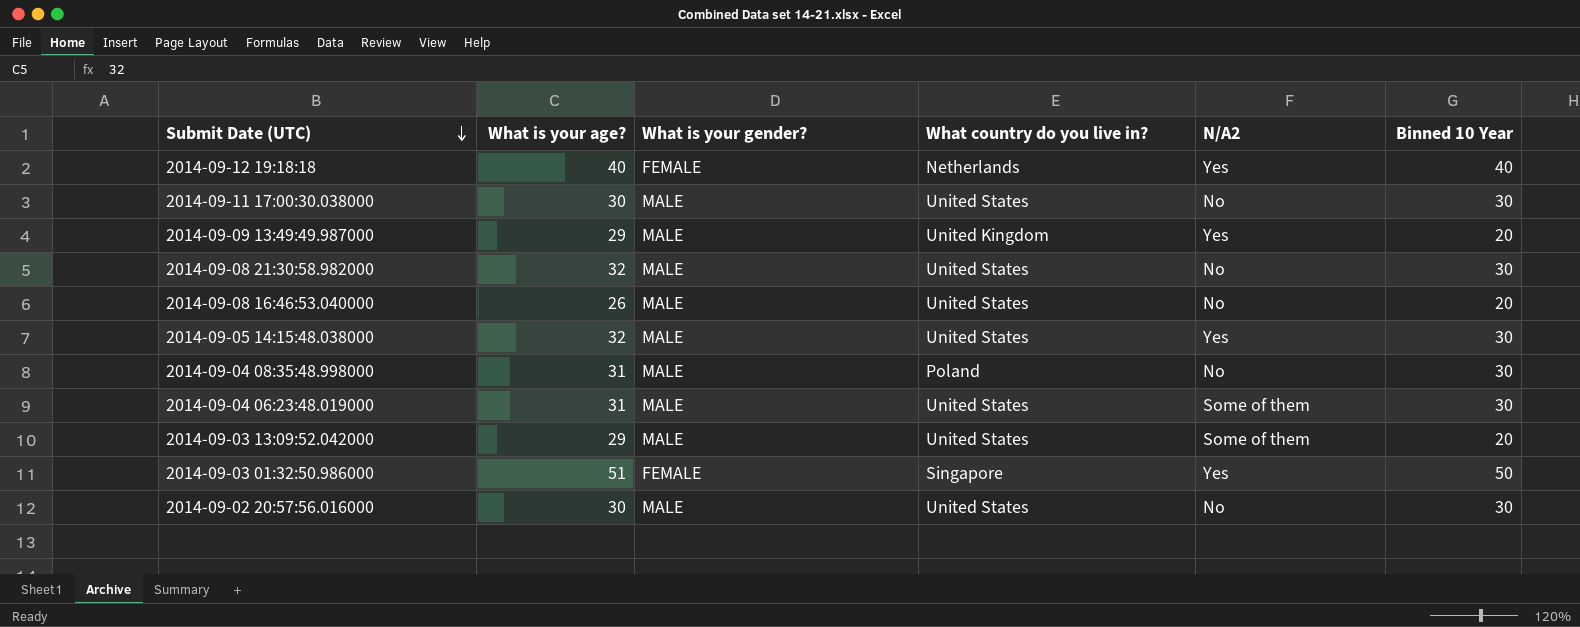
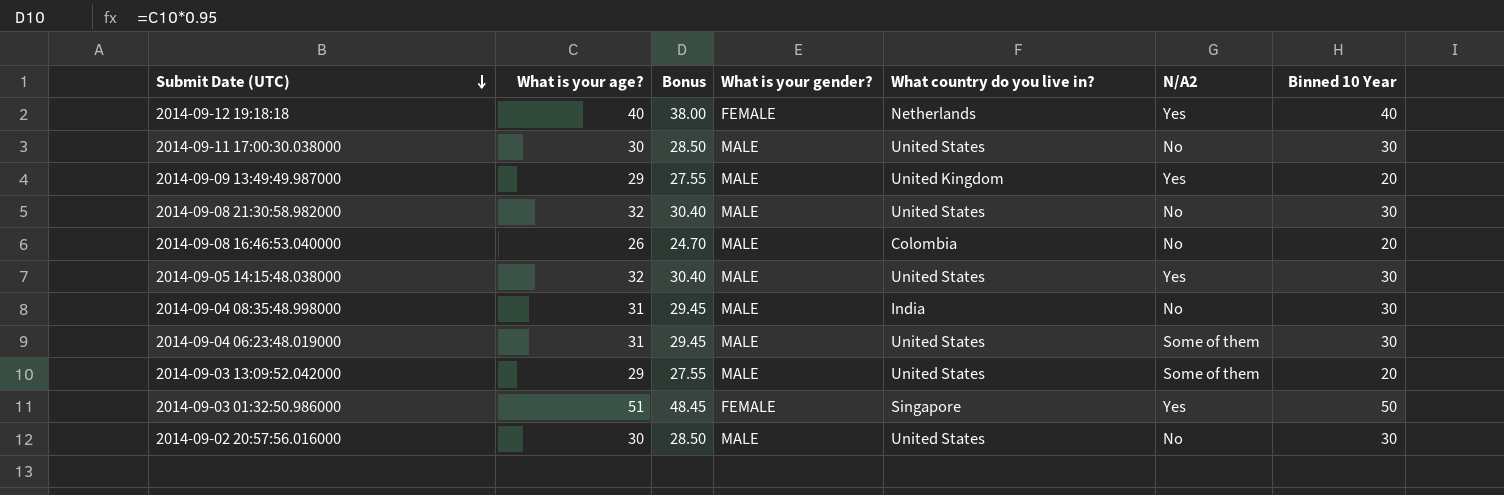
column Bonus | formula: none -> [What is your age?] * 0.95
2014-09-08 16:46:53.040000 | What country do you live in?: United States -> Colombia
2014-09-04 08:35:48.998000 | What country do you live in?: Poland -> India

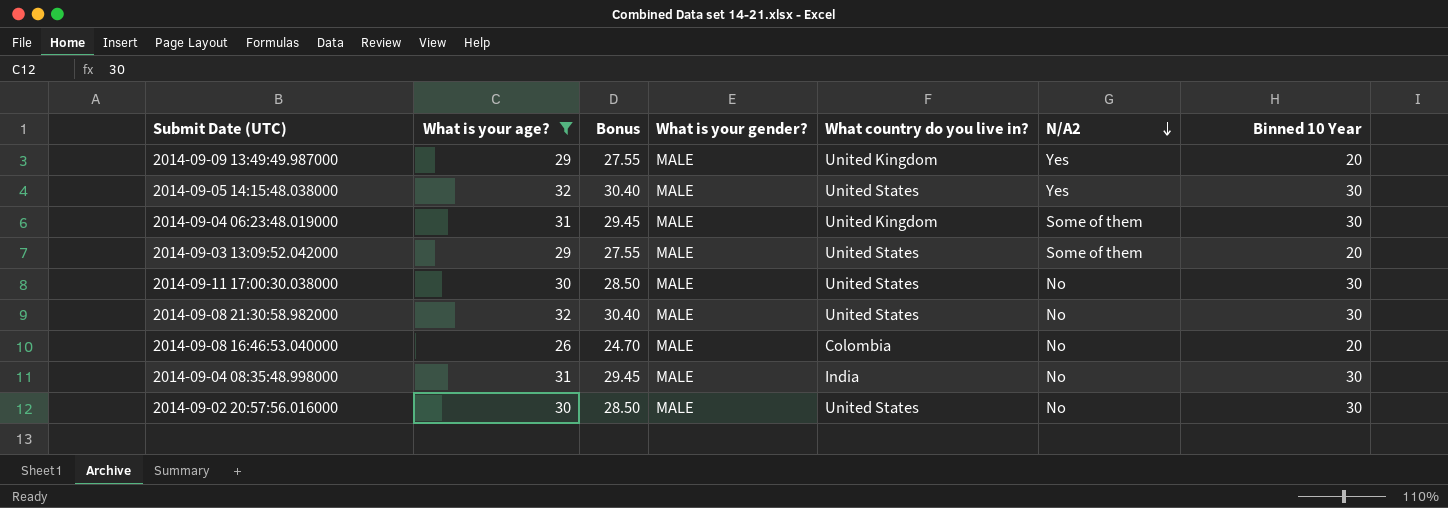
filter: none -> What is your age? <= 32
row order: Submit Date (UTC) descending -> N/A2 descending
2014-09-04 06:23:48.019000 | What country do you live in?: United States -> United Kingdom

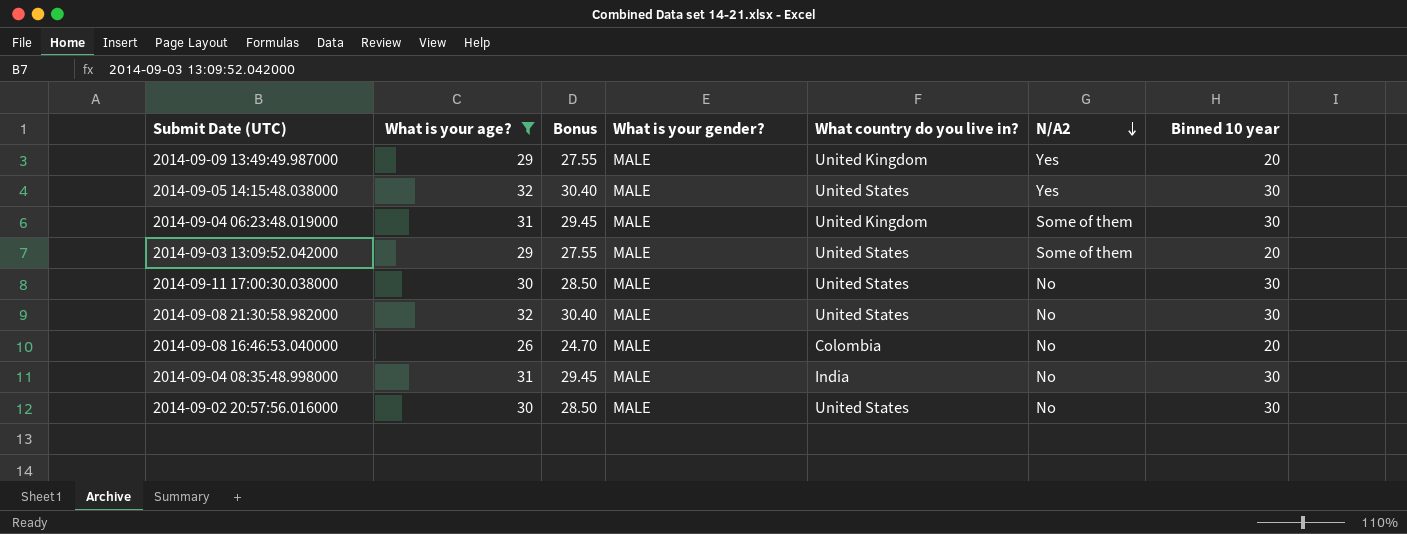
column name: Binned 10 Year -> Binned 10 year

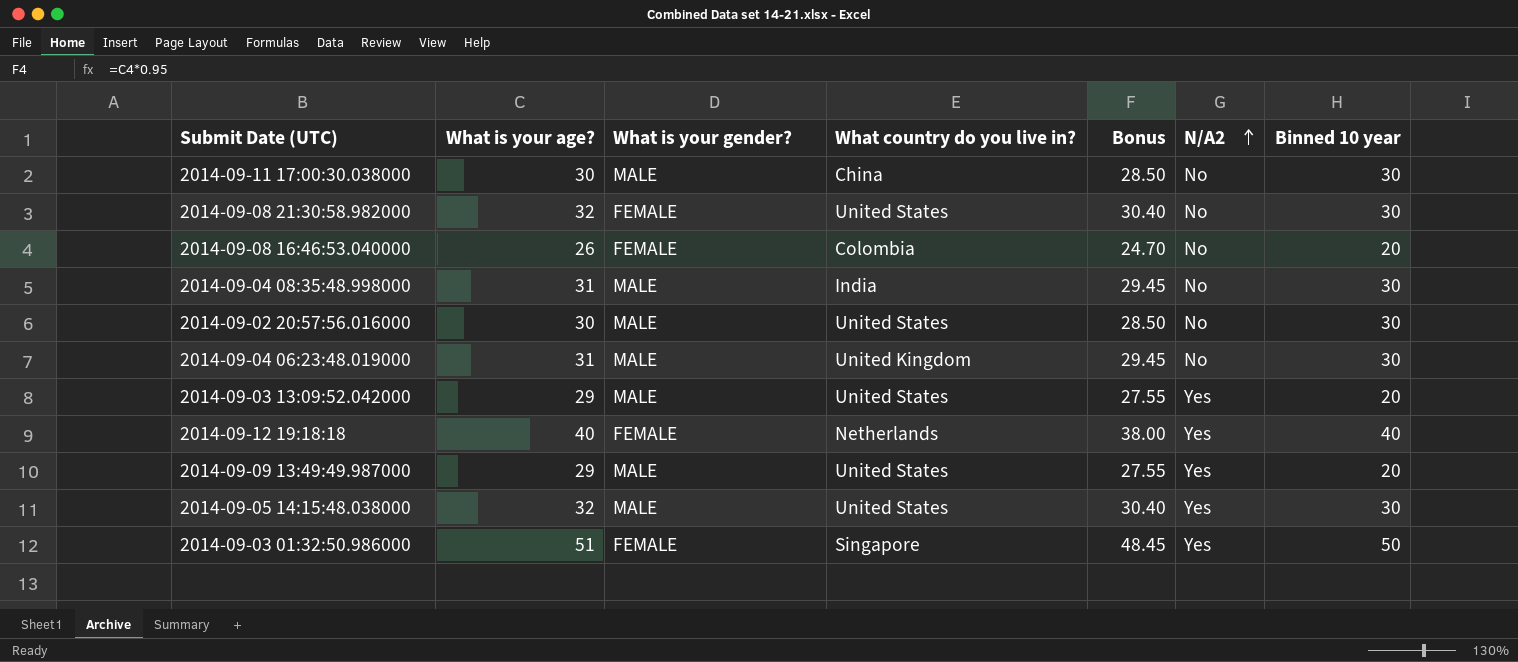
filter: What is your age? <= 32 -> none
row order: N/A2 descending -> N/A2 ascending
column Bonus | position: 3 -> 5
2014-09-11 17:00:30.038000 | What country do you live in?: United States -> China
2014-09-08 21:30:58.982000 | What is your gender?: MALE -> FEMALE
2014-09-08 16:46:53.040000 | What is your gender?: MALE -> FEMALE
2014-09-04 06:23:48.019000 | N/A2: Some of them -> No
2014-09-03 13:09:52.042000 | N/A2: Some of them -> Yes
2014-09-09 13:49:49.987000 | What country do you live in?: United Kingdom -> United States

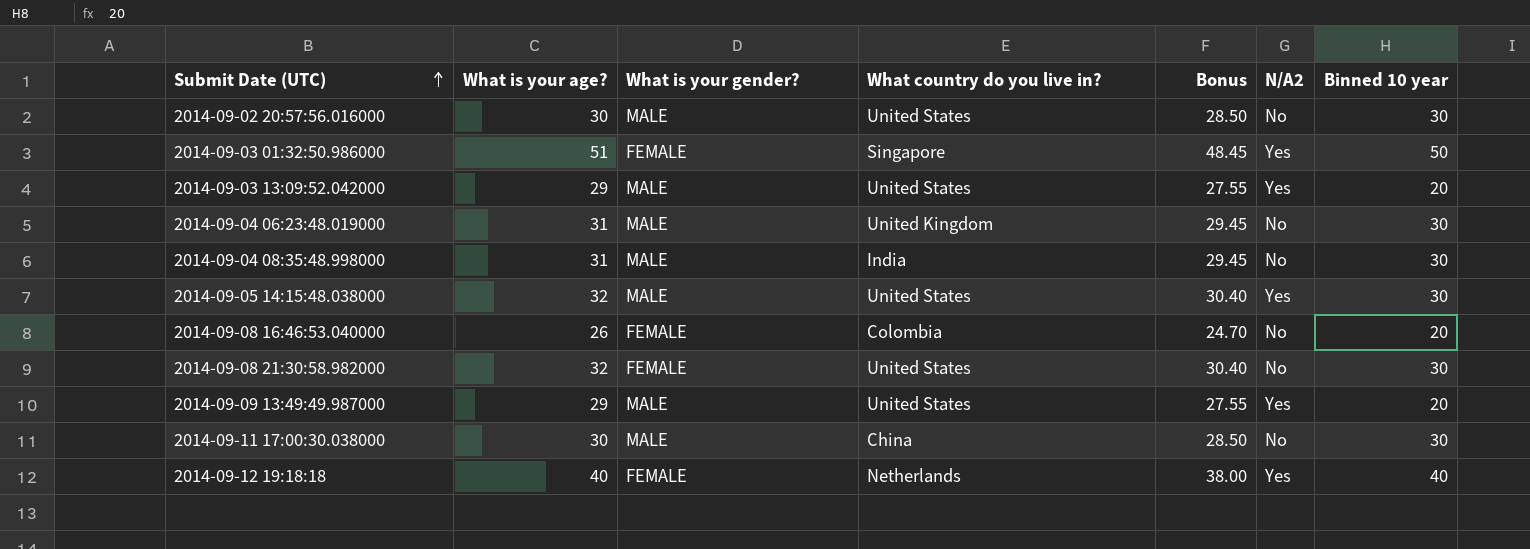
row order: N/A2 ascending -> Submit Date (UTC) ascending

